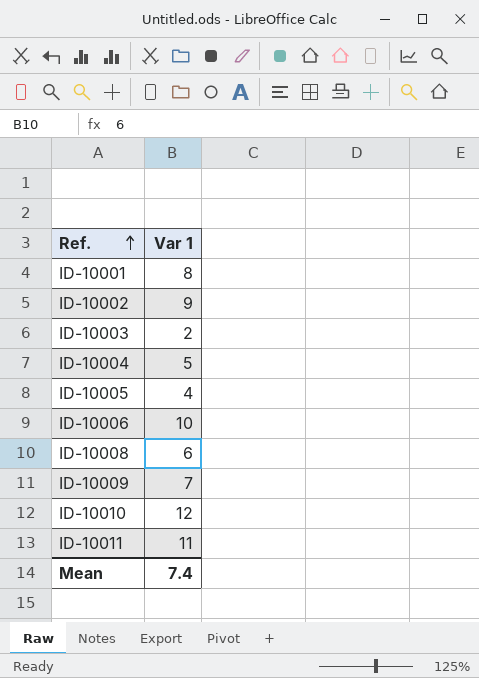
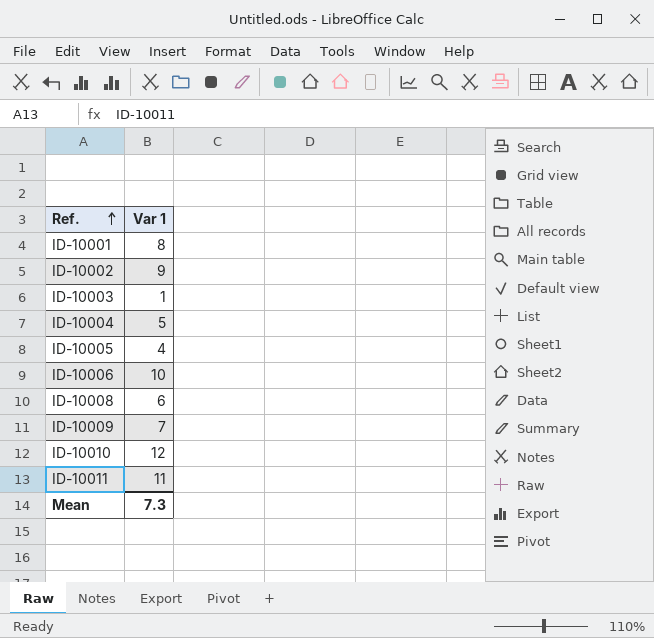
ID-10003 | Var 1: 2 -> 1
Mean | Var 1: 7.4 -> 7.3

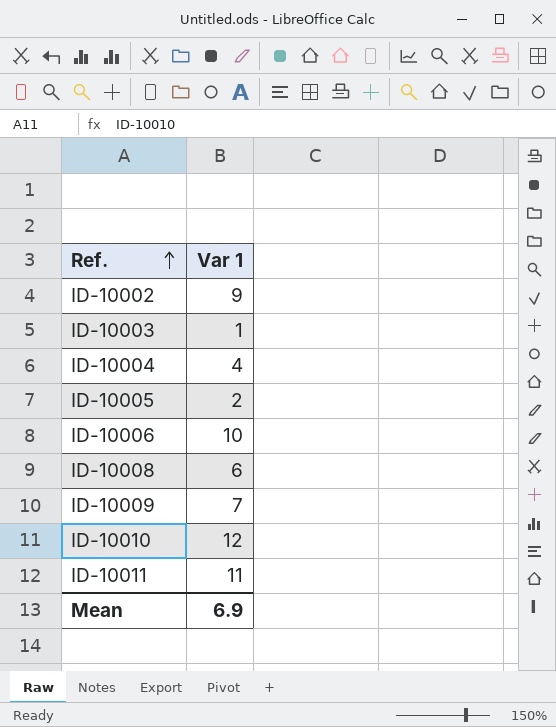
row ID-10001: 8 -> none
ID-10004 | Var 1: 5 -> 4
ID-10005 | Var 1: 4 -> 2
Mean | Var 1: 7.3 -> 6.9

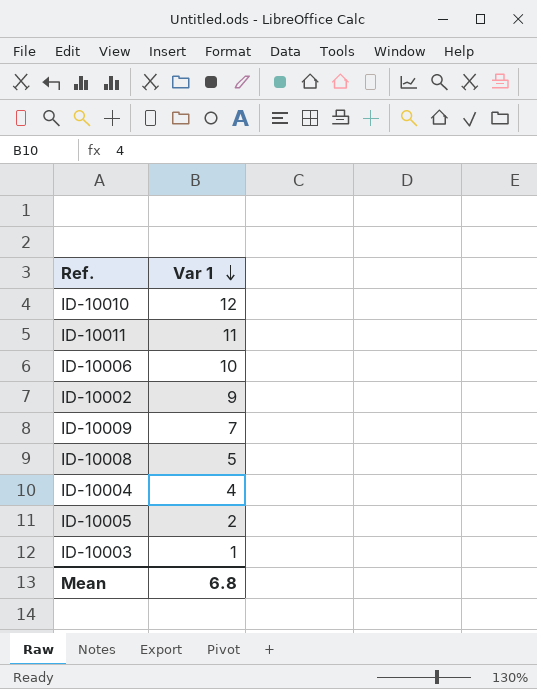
row order: Ref. ascending -> Var 1 descending
ID-10008 | Var 1: 6 -> 5
Mean | Var 1: 6.9 -> 6.8

